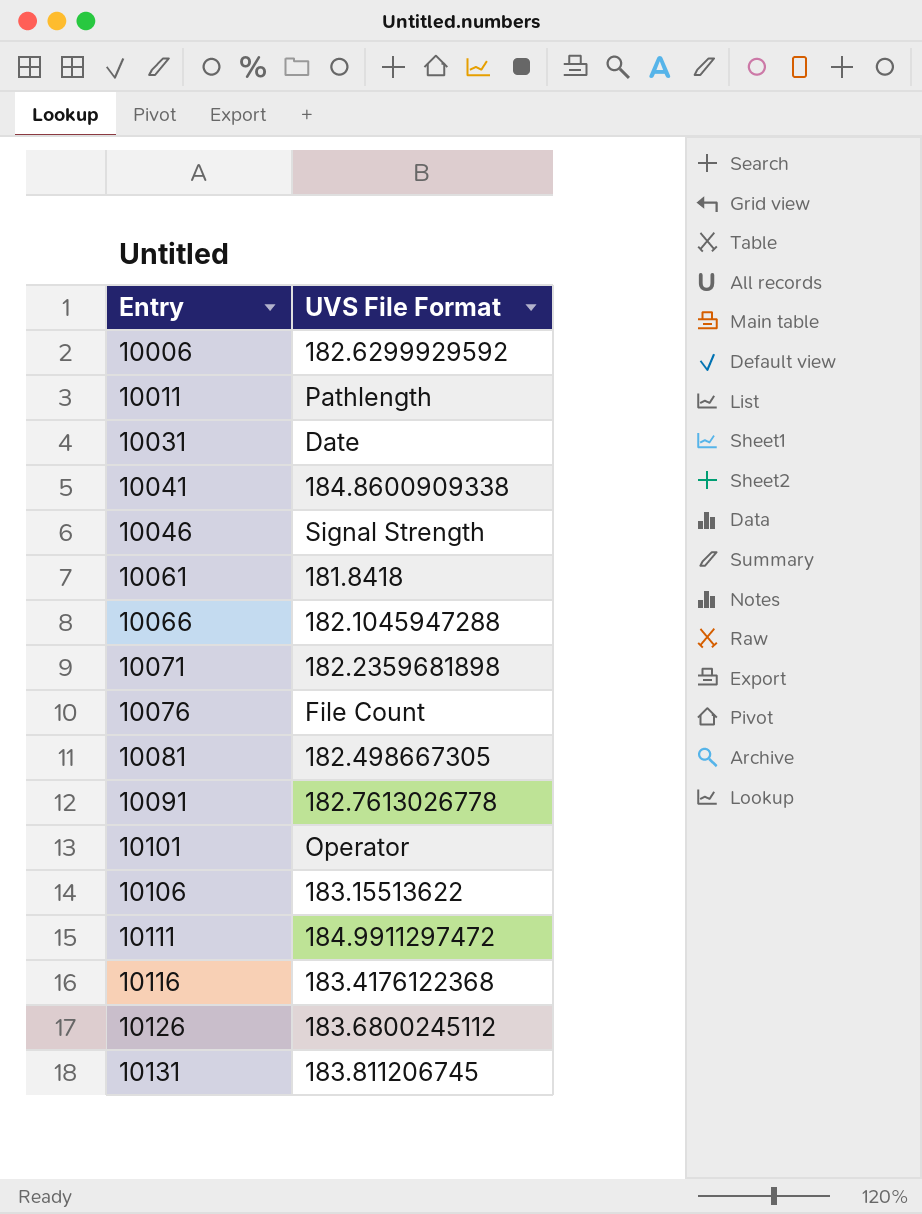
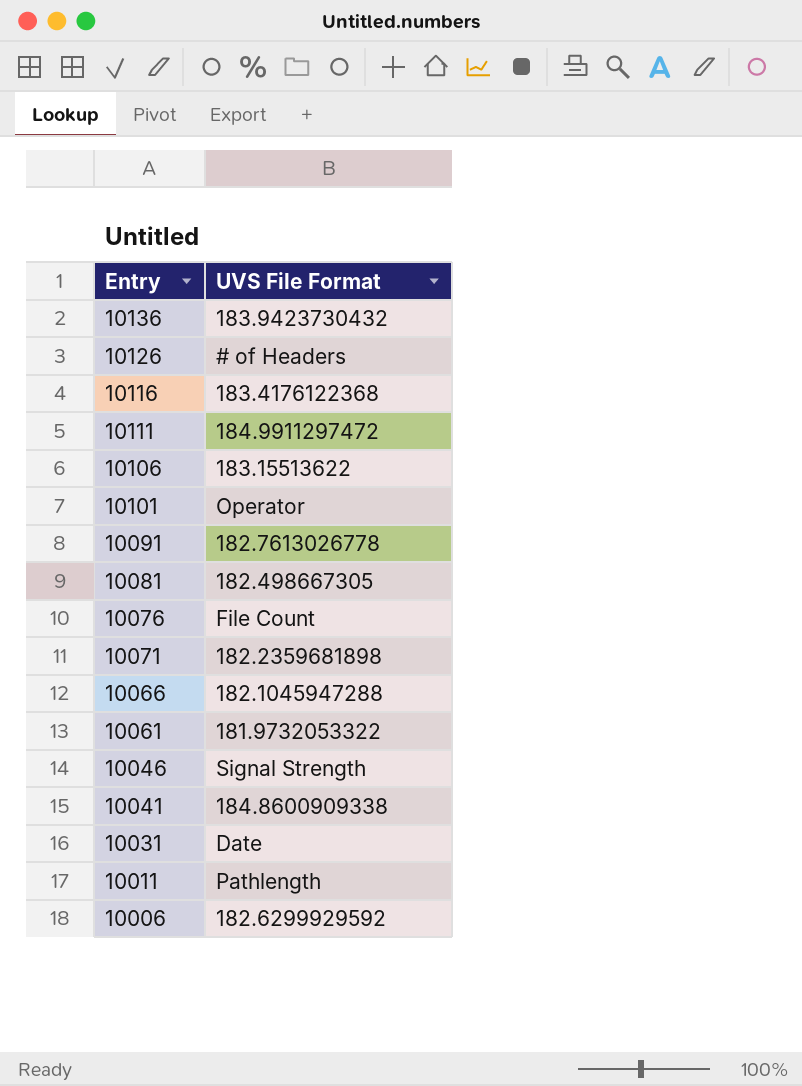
row order: Entry ascending -> Entry descending
row 10131: 183.811206745 -> none
row 10136: none -> 183.9423730432
10126 | UVS File Format: 183.6800245112 -> # of Headers
10061 | UVS File Format: 181.8418 -> 181.9732053322

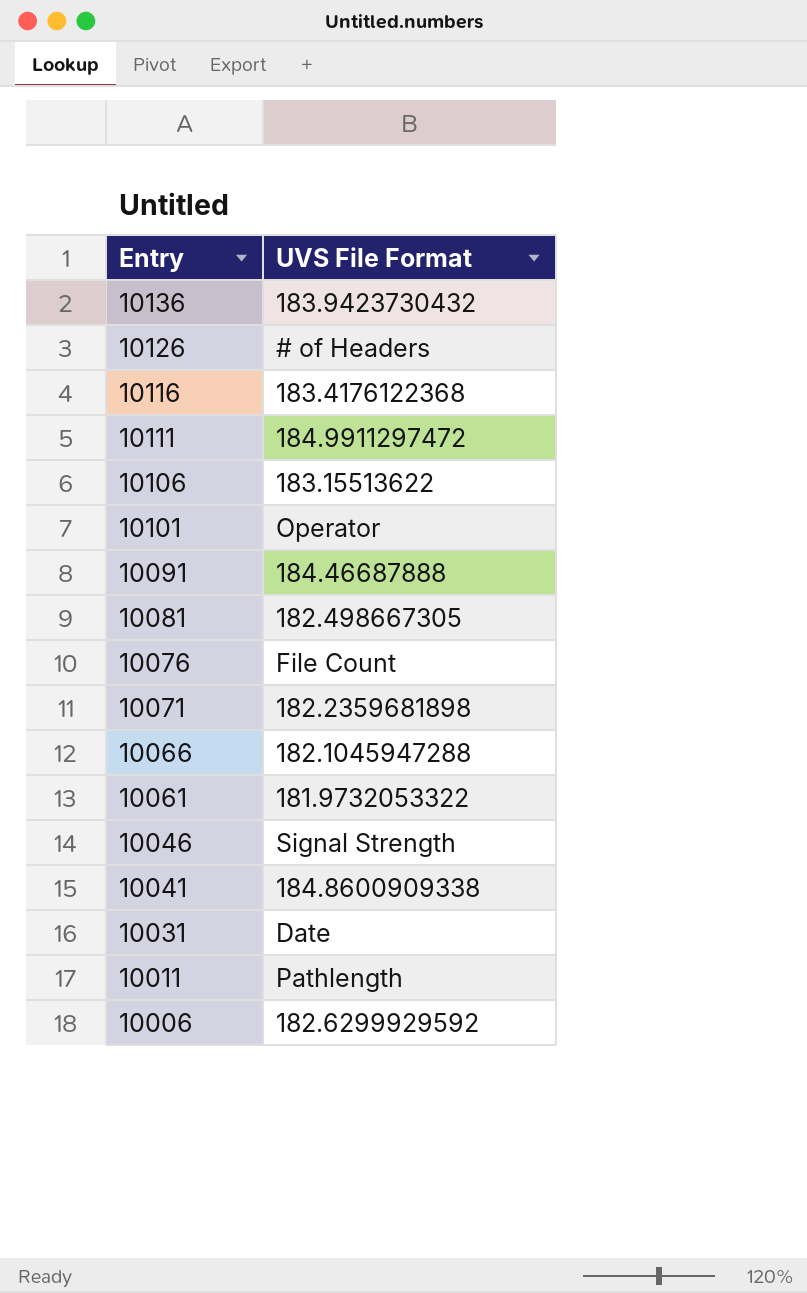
10091 | UVS File Format: 182.7613026778 -> 184.46687888

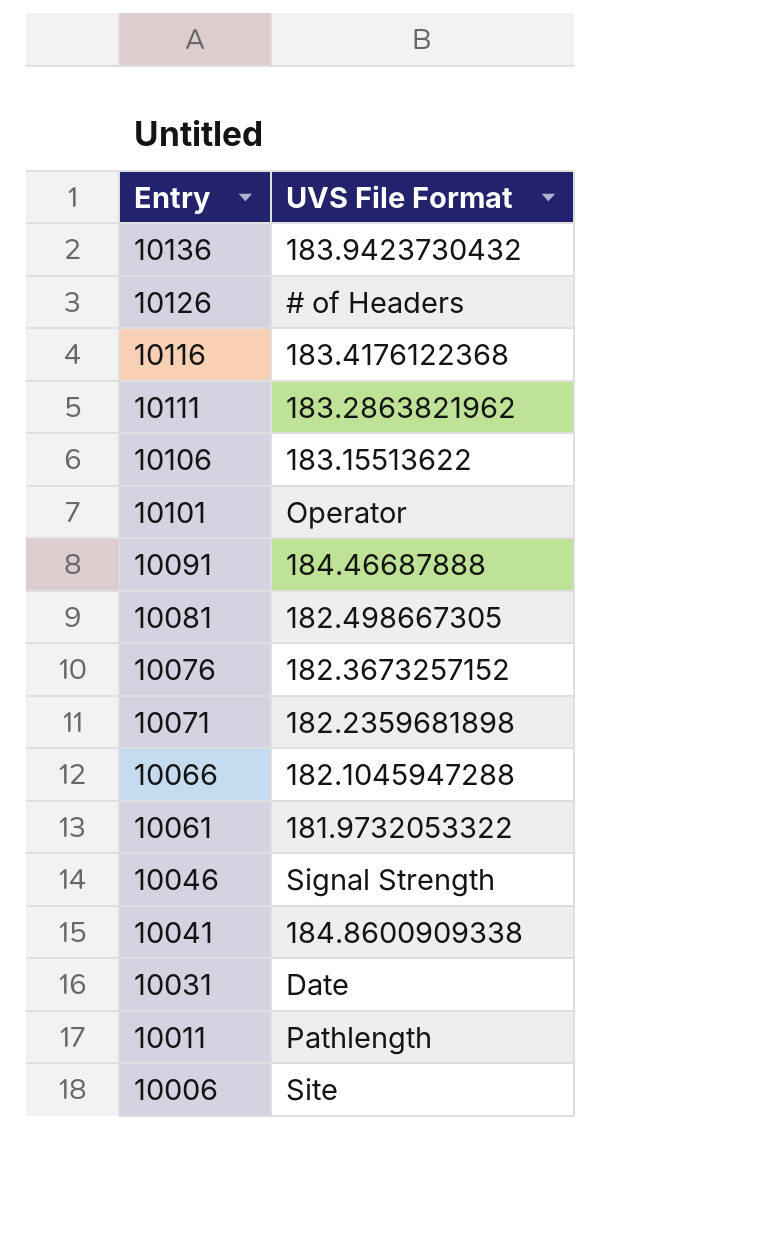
10111 | UVS File Format: 184.9911297472 -> 183.2863821962
10076 | UVS File Format: File Count -> 182.3673257152
10006 | UVS File Format: 182.6299929592 -> Site

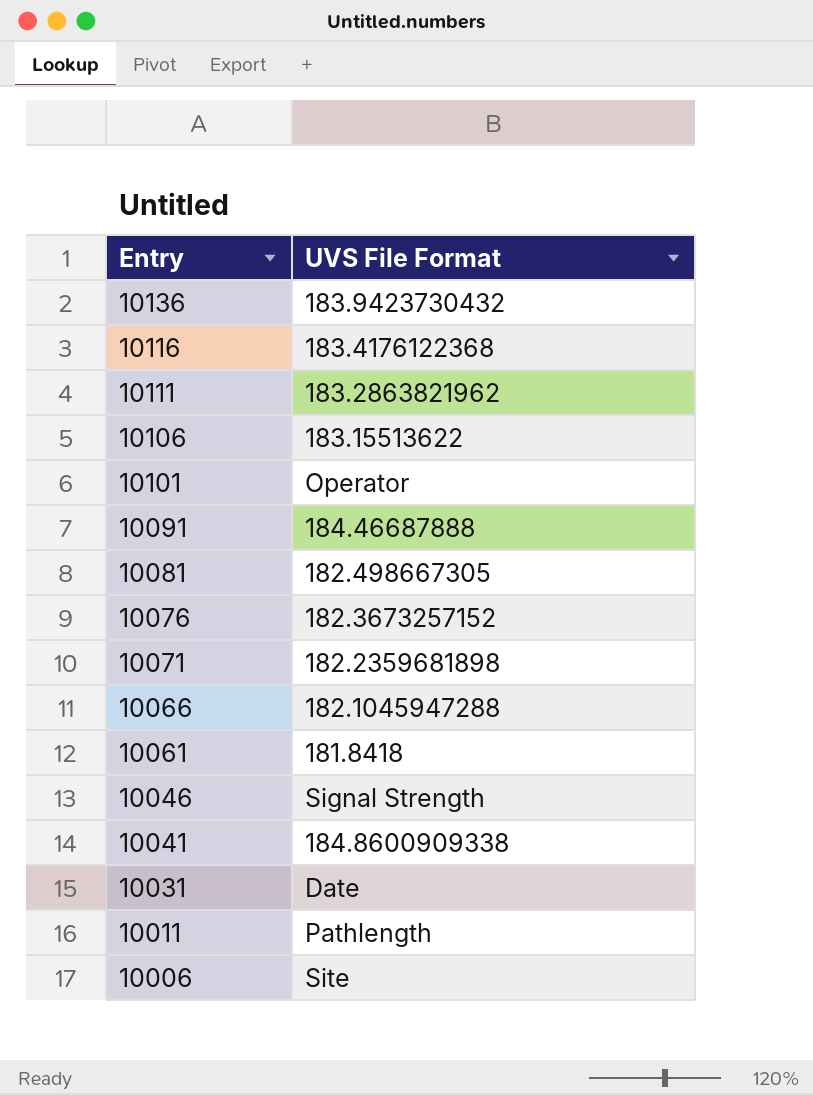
row 10126: # of Headers -> none
10061 | UVS File Format: 181.9732053322 -> 181.8418

